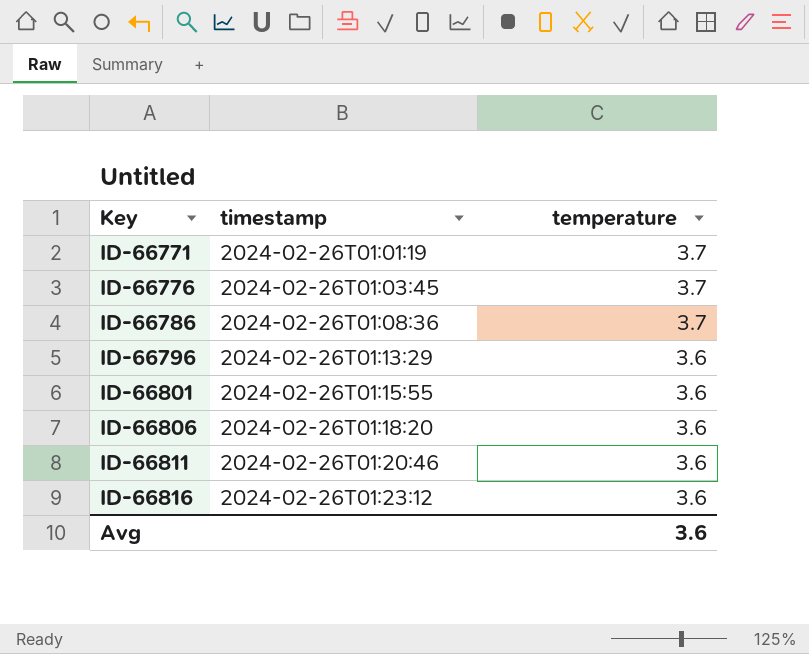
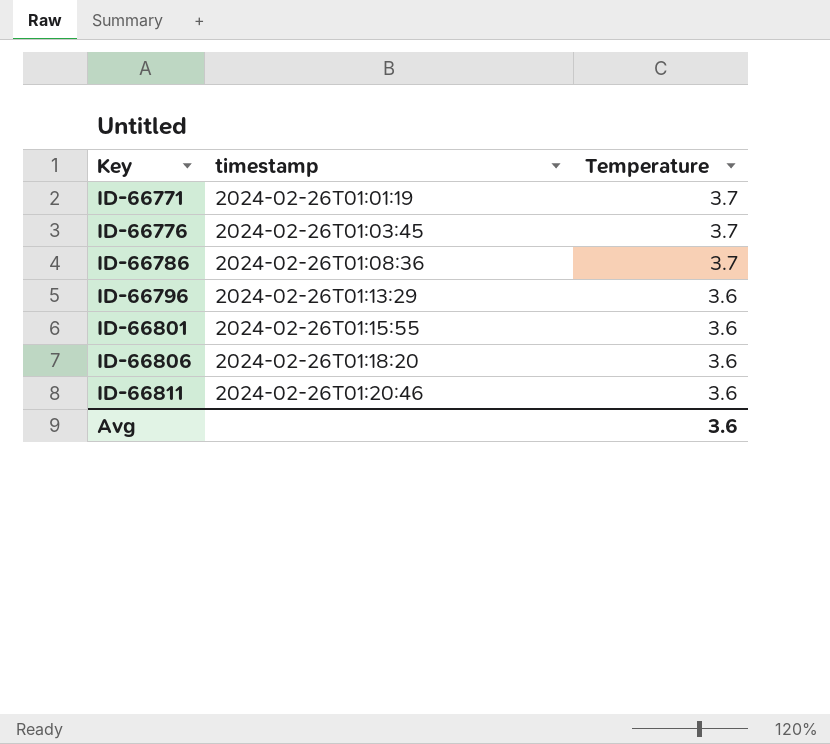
column name: temperature -> Temperature
row ID-66816: 2024-02-26T01:23:12 | 3.6 -> none

